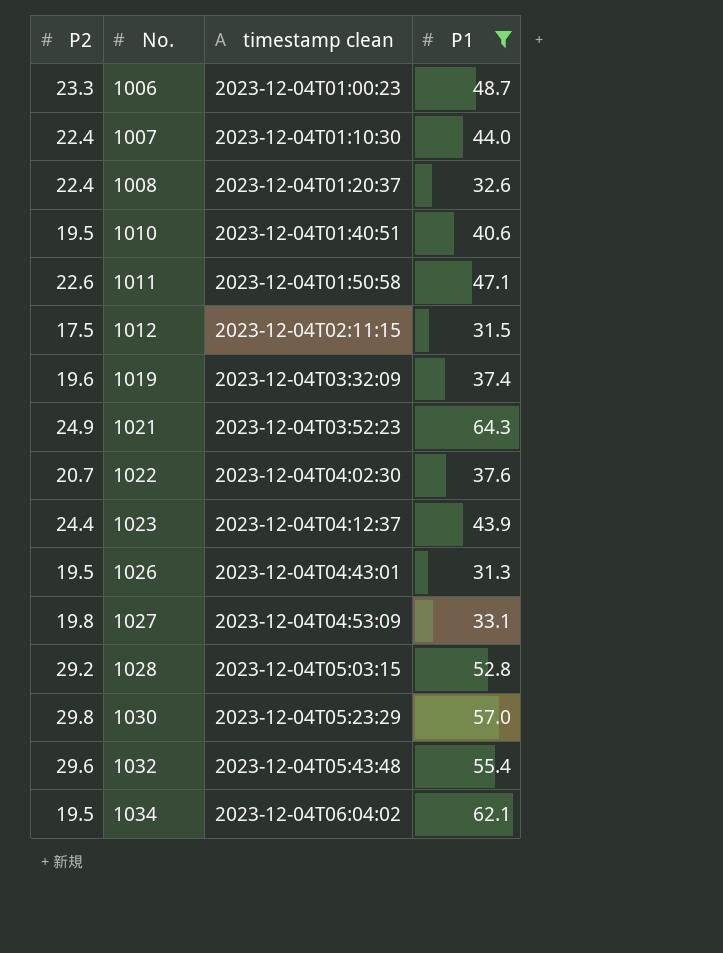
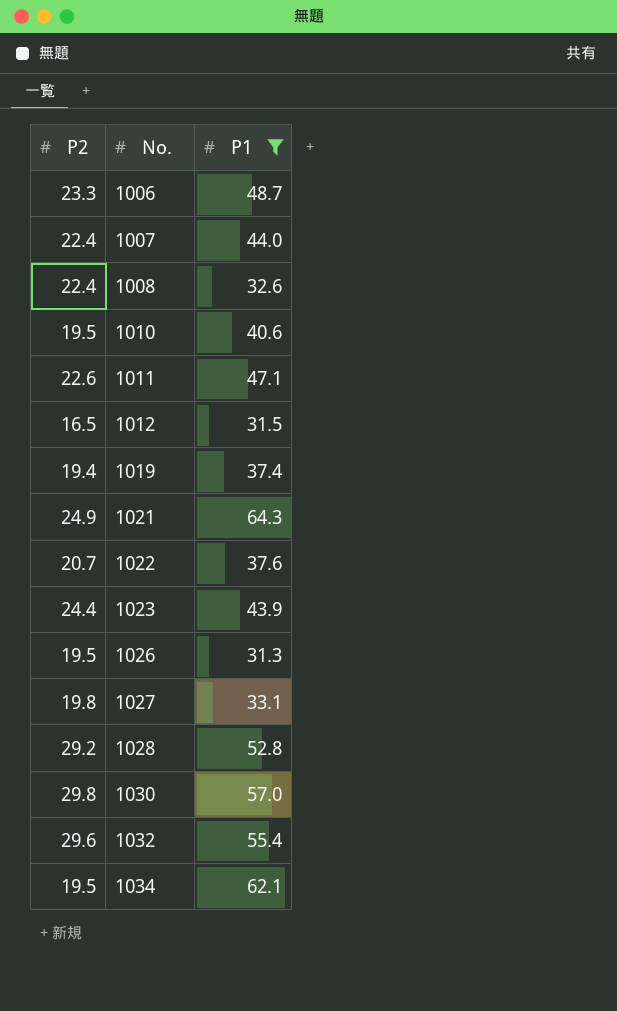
column timestamp clean | position: 3 -> none
1012 | P2: 17.5 -> 16.5
1019 | P2: 19.6 -> 19.4

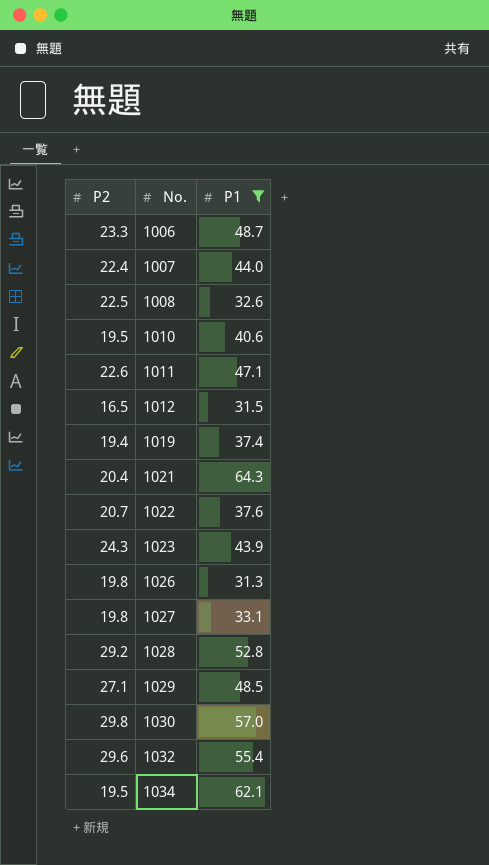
1008 | P2: 22.4 -> 22.5
1021 | P2: 24.9 -> 20.4
1023 | P2: 24.4 -> 24.3
1026 | P2: 19.5 -> 19.8
row 1029: none -> 27.1 | 48.5

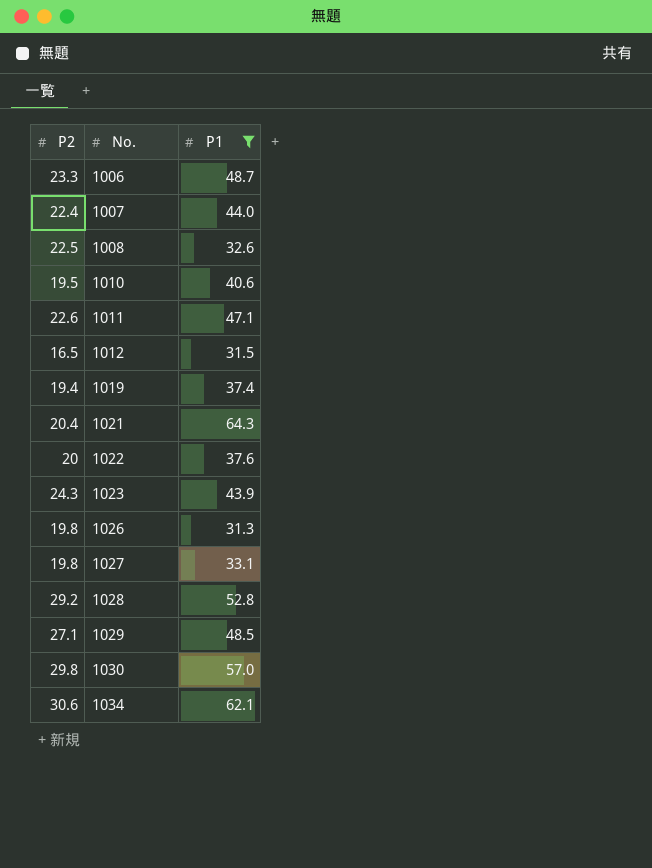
row 1032: 29.6 | 55.4 -> none
1022 | P2: 20.7 -> 20
1034 | P2: 19.5 -> 30.6

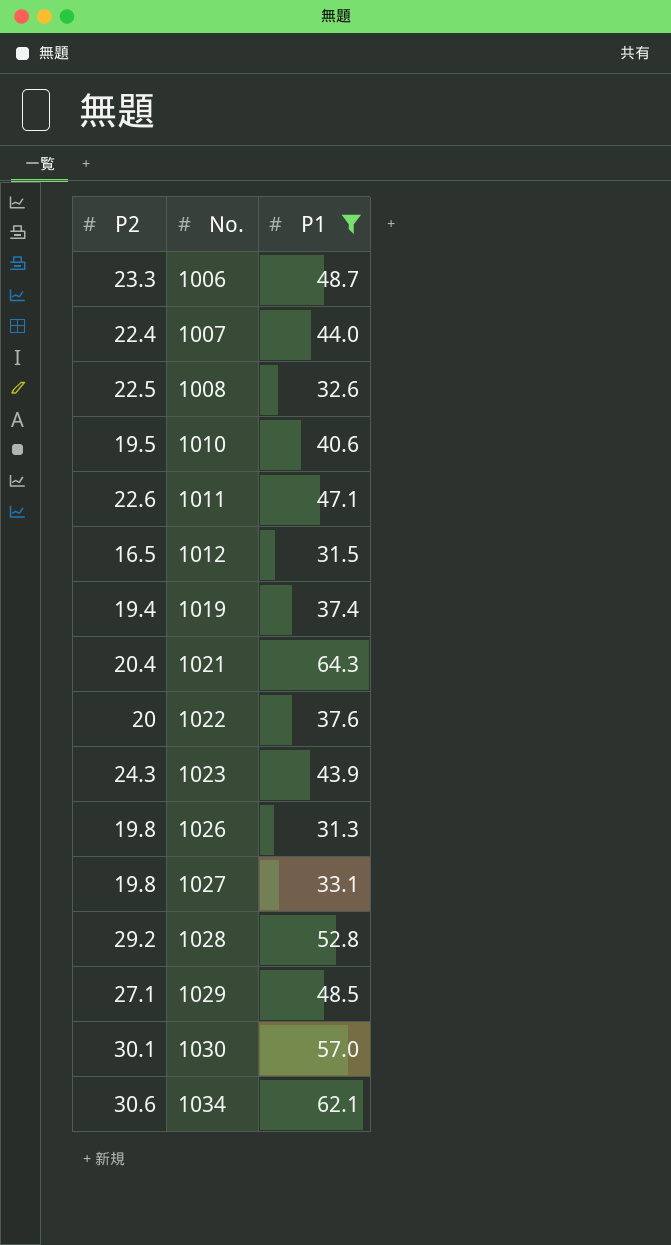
1030 | P2: 29.8 -> 30.1

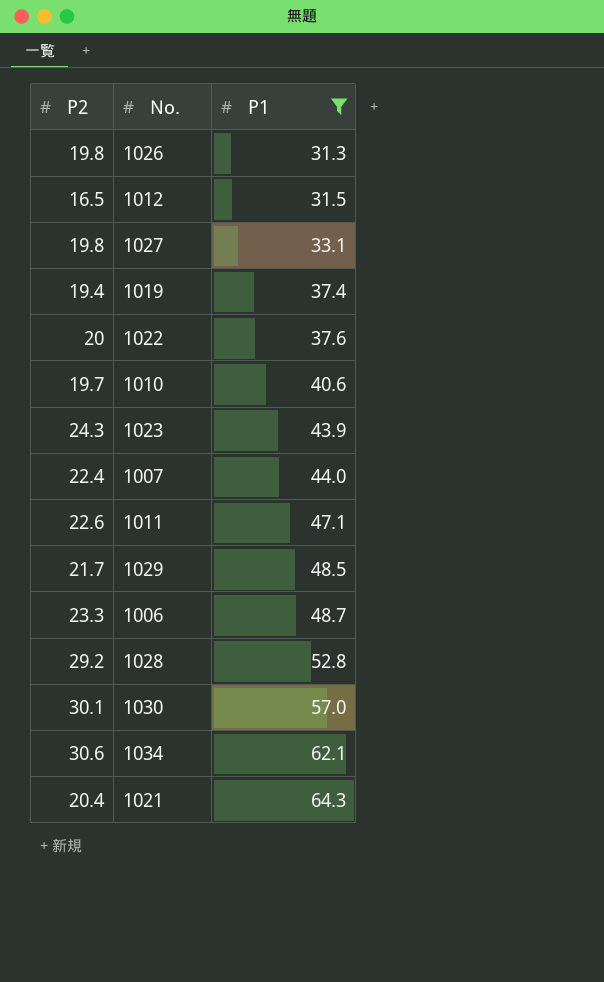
row order: No. ascending -> P1 ascending
row 1008: 22.5 | 32.6 -> none
1010 | P2: 19.5 -> 19.7
1029 | P2: 27.1 -> 21.7

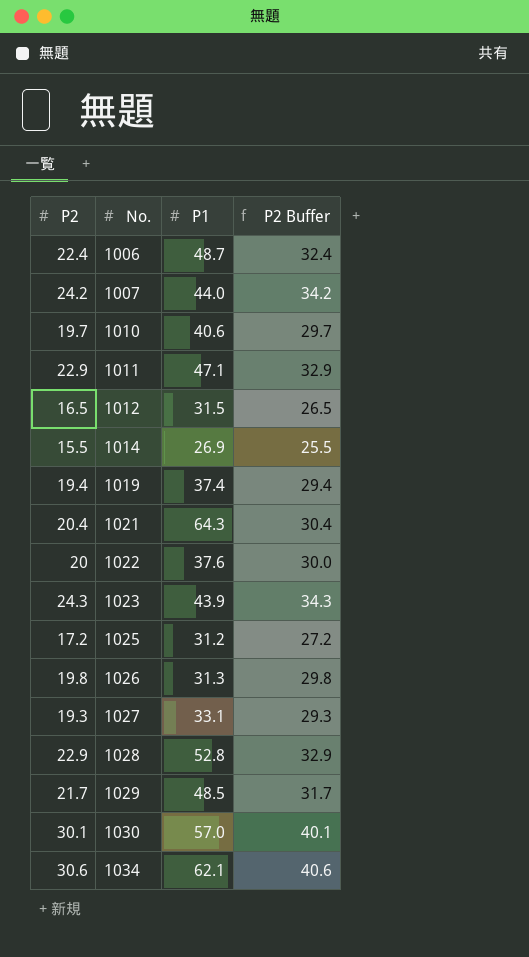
filter: P1 >= 31.3 -> none
row order: P1 ascending -> No. ascending
column P2 Buffer | formula: none -> [P2] + 10
1006 | P2: 23.3 -> 22.4
1007 | P2: 22.4 -> 24.2
1011 | P2: 22.6 -> 22.9
1027 | P2: 19.8 -> 19.3
1028 | P2: 29.2 -> 22.9

